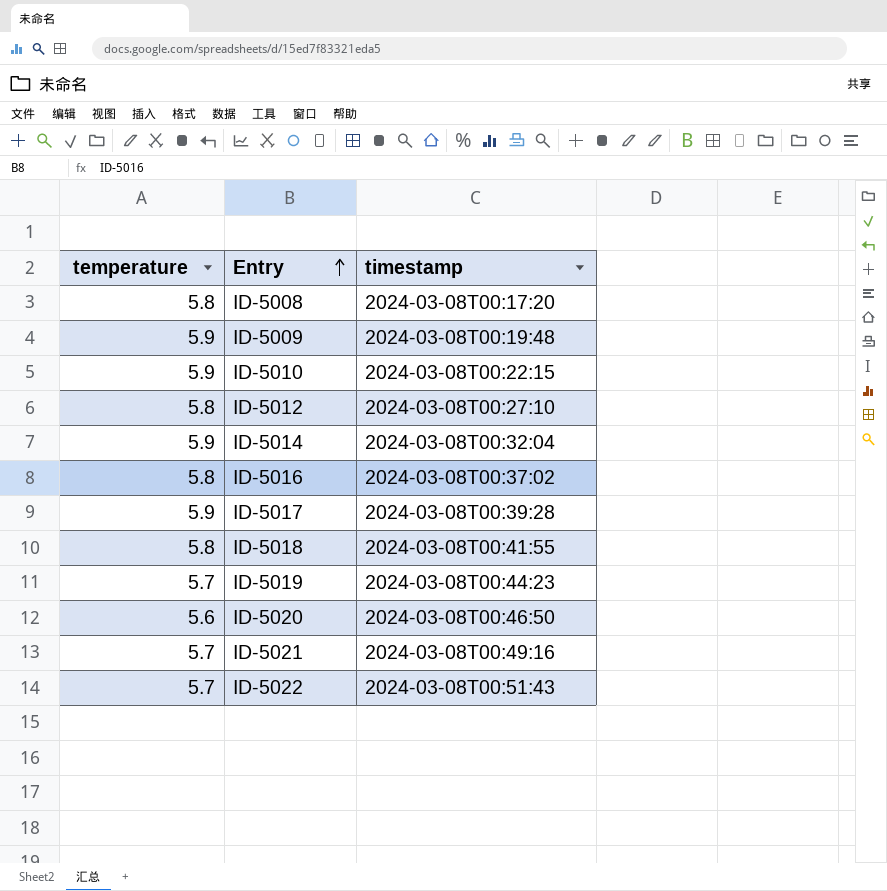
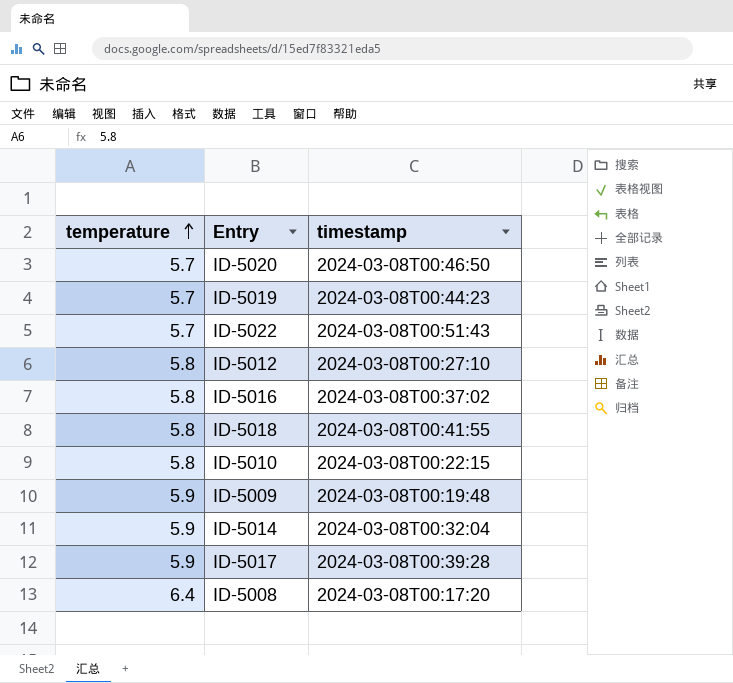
row order: Entry ascending -> temperature ascending
row ID-5021: 5.7 | 2024-03-08T00:49:16 -> none
ID-5020 | temperature: 5.6 -> 5.7
ID-5010 | temperature: 5.9 -> 5.8
ID-5008 | temperature: 5.8 -> 6.4

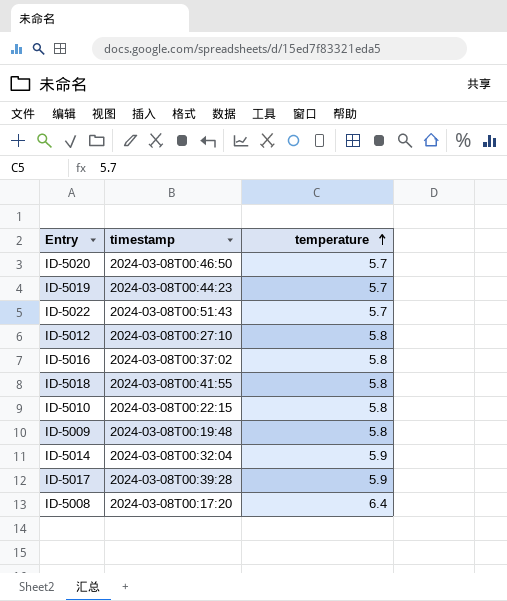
column temperature | position: 1 -> 3
ID-5009 | temperature: 5.9 -> 5.8

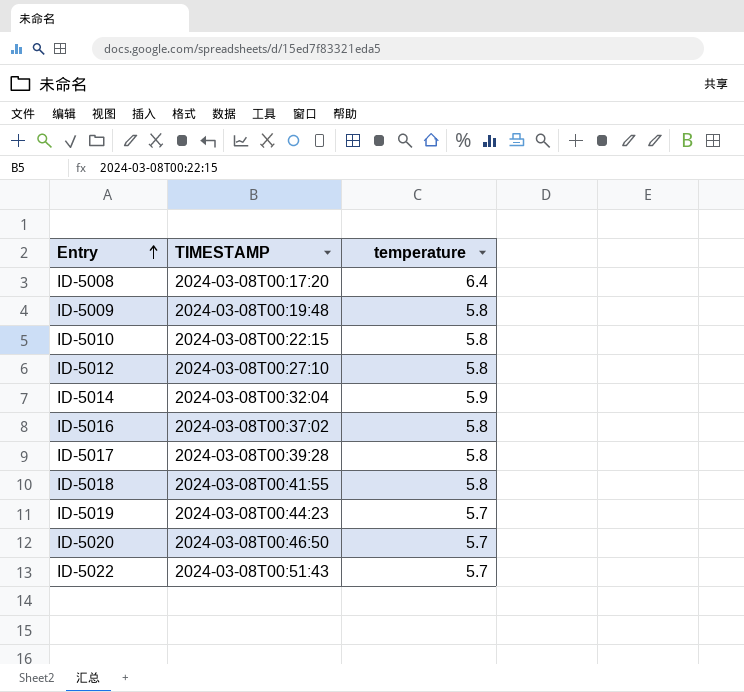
row order: temperature ascending -> Entry ascending
column name: timestamp -> TIMESTAMP
ID-5017 | temperature: 5.9 -> 5.8

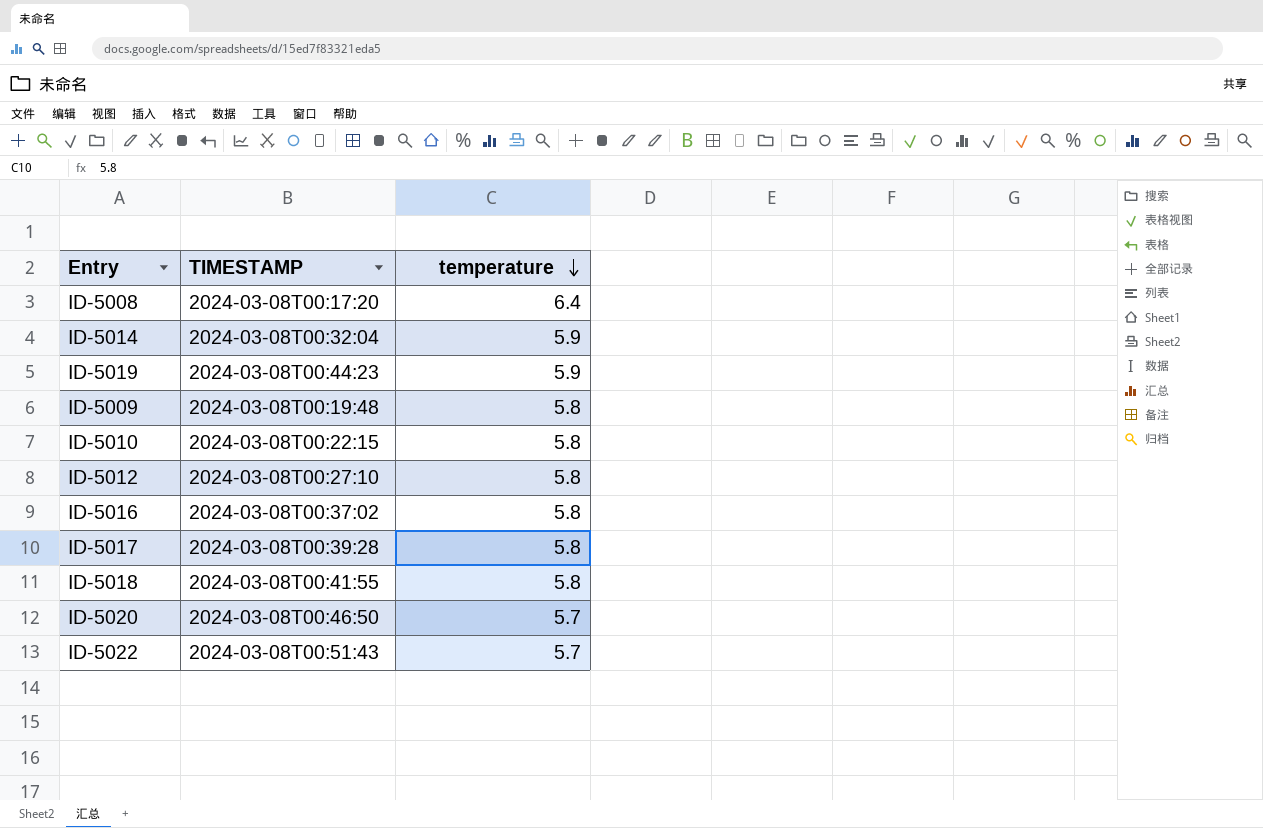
row order: Entry ascending -> temperature descending
ID-5019 | temperature: 5.7 -> 5.9

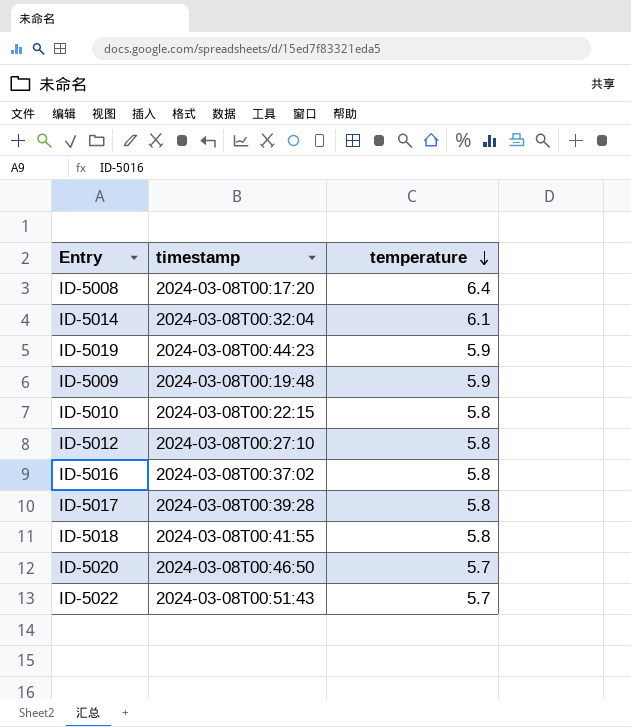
column name: TIMESTAMP -> timestamp
ID-5014 | temperature: 5.9 -> 6.1
ID-5009 | temperature: 5.8 -> 5.9

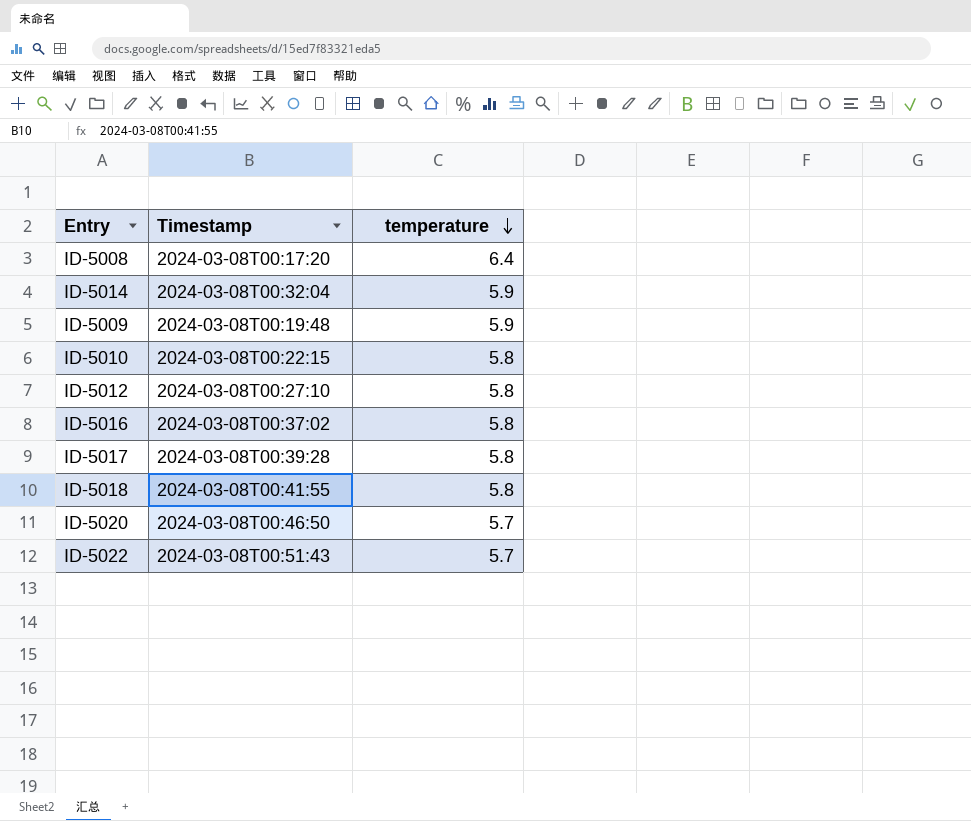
column name: timestamp -> Timestamp
row ID-5019: 2024-03-08T00:44:23 | 5.9 -> none
ID-5014 | temperature: 6.1 -> 5.9

